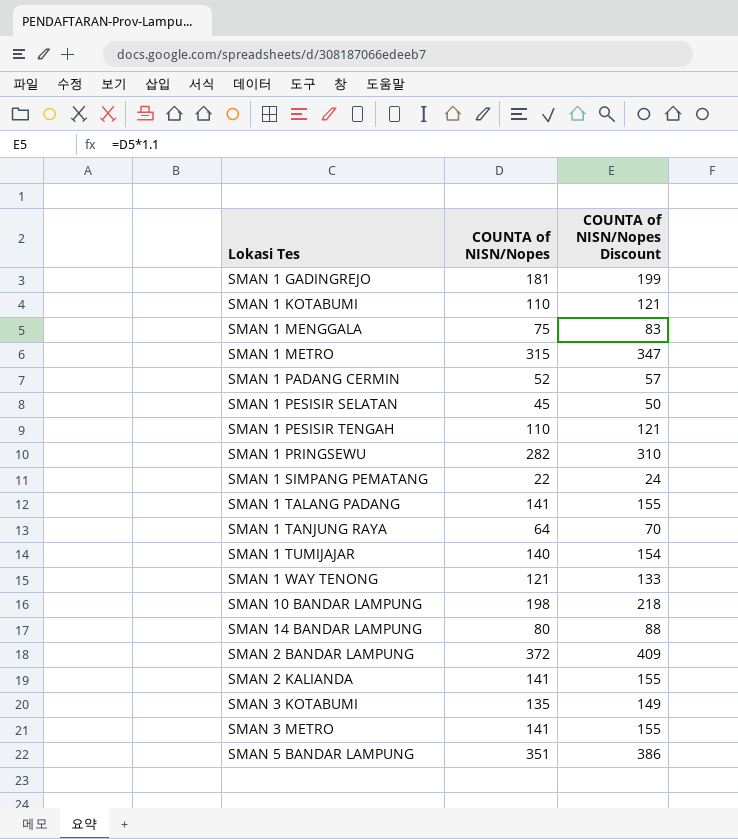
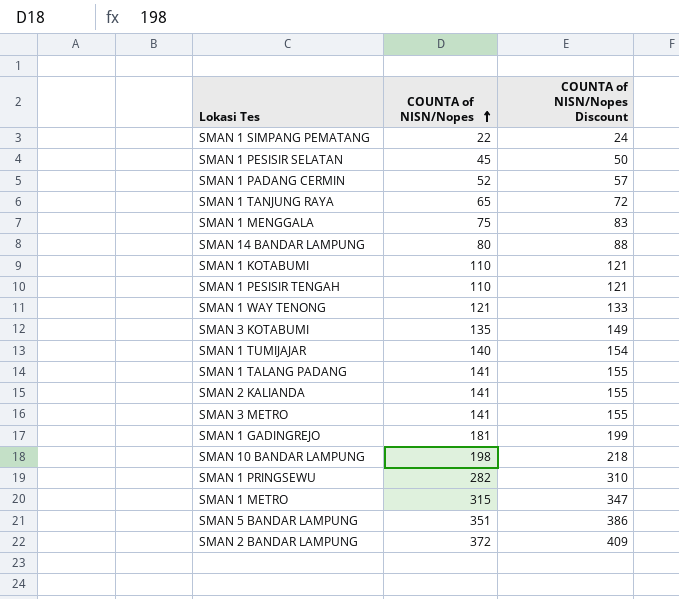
row order: none -> COUNTA of NISN/Nopes ascending
SMAN 1 TANJUNG RAYA | COUNTA of NISN/Nopes: 64 -> 65
SMAN 1 TANJUNG RAYA | COUNTA of NISN/Nopes Discount: 70 -> 72

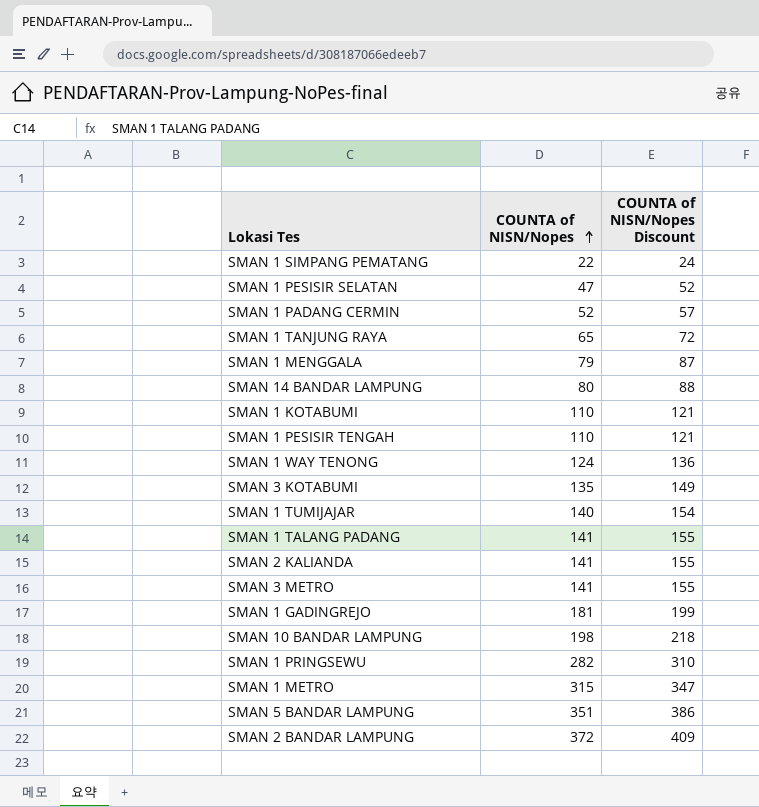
SMAN 1 PESISIR SELATAN | COUNTA of NISN/Nopes: 45 -> 47
SMAN 1 PESISIR SELATAN | COUNTA of NISN/Nopes Discount: 50 -> 52
SMAN 1 MENGGALA | COUNTA of NISN/Nopes: 75 -> 79
SMAN 1 MENGGALA | COUNTA of NISN/Nopes Discount: 83 -> 87
SMAN 1 WAY TENONG | COUNTA of NISN/Nopes: 121 -> 124
SMAN 1 WAY TENONG | COUNTA of NISN/Nopes Discount: 133 -> 136

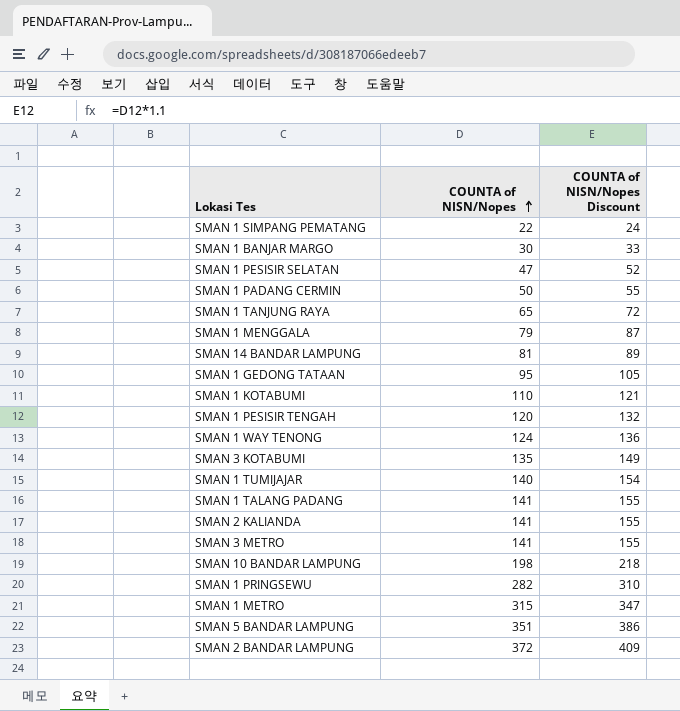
row SMAN 1 GADINGREJO: 181 | 199 -> none
row SMAN 1 BANJAR MARGO: none -> 30 | 33
SMAN 1 PADANG CERMIN | COUNTA of NISN/Nopes: 52 -> 50
SMAN 1 PADANG CERMIN | COUNTA of NISN/Nopes Discount: 57 -> 55
SMAN 14 BANDAR LAMPUNG | COUNTA of NISN/Nopes: 80 -> 81
SMAN 14 BANDAR LAMPUNG | COUNTA of NISN/Nopes Discount: 88 -> 89
row SMAN 1 GEDONG TATAAN: none -> 95 | 105
SMAN 1 PESISIR TENGAH | COUNTA of NISN/Nopes: 110 -> 120
SMAN 1 PESISIR TENGAH | COUNTA of NISN/Nopes Discount: 121 -> 132

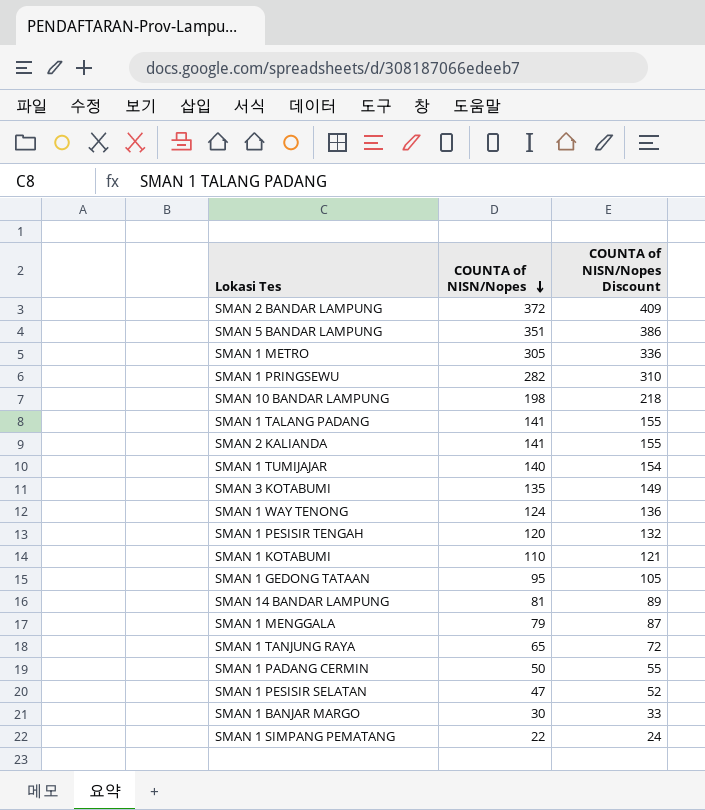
row order: COUNTA of NISN/Nopes ascending -> COUNTA of NISN/Nopes descending
row SMAN 3 METRO: 141 | 155 -> none
SMAN 1 METRO | COUNTA of NISN/Nopes: 315 -> 305
SMAN 1 METRO | COUNTA of NISN/Nopes Discount: 347 -> 336

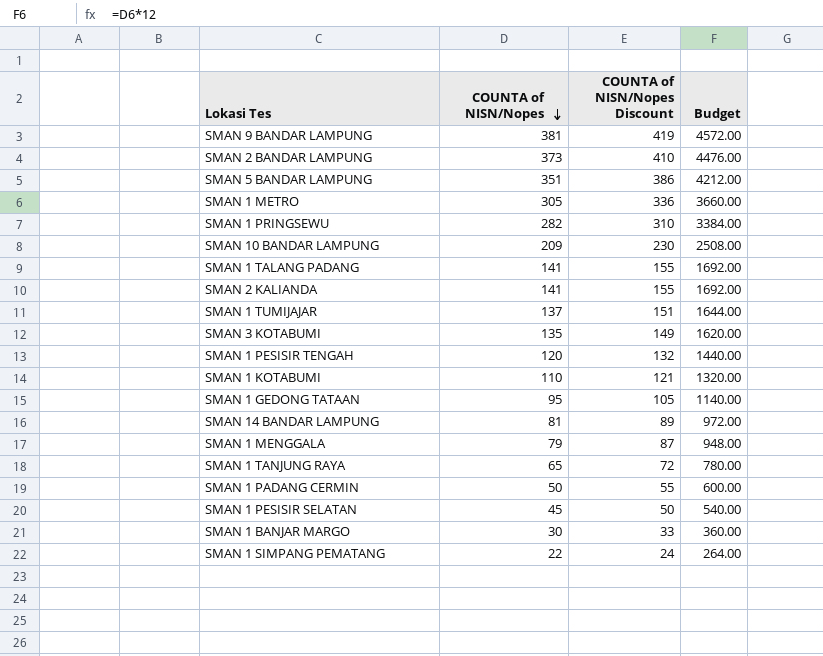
column Budget | formula: none -> [COUNTA of NISN/Nopes] * 12
row SMAN 1 WAY TENONG: 124 | 136 -> none
row SMAN 9 BANDAR LAMPUNG: none -> 381 | 419 | 4572.00
SMAN 2 BANDAR LAMPUNG | COUNTA of NISN/Nopes: 372 -> 373
SMAN 2 BANDAR LAMPUNG | COUNTA of NISN/Nopes Discount: 409 -> 410
SMAN 10 BANDAR LAMPUNG | COUNTA of NISN/Nopes: 198 -> 209
SMAN 10 BANDAR LAMPUNG | COUNTA of NISN/Nopes Discount: 218 -> 230
SMAN 1 TUMIJAJAR | COUNTA of NISN/Nopes: 140 -> 137
SMAN 1 TUMIJAJAR | COUNTA of NISN/Nopes Discount: 154 -> 151
SMAN 1 PESISIR SELATAN | COUNTA of NISN/Nopes: 47 -> 45
SMAN 1 PESISIR SELATAN | COUNTA of NISN/Nopes Discount: 52 -> 50

